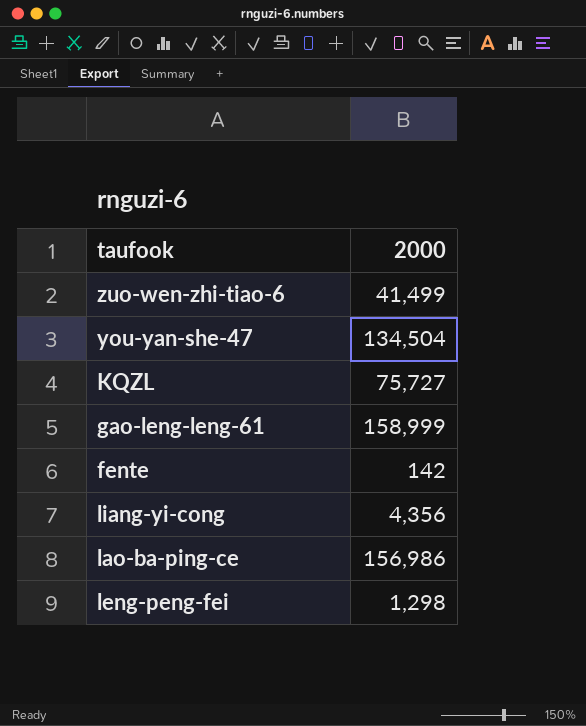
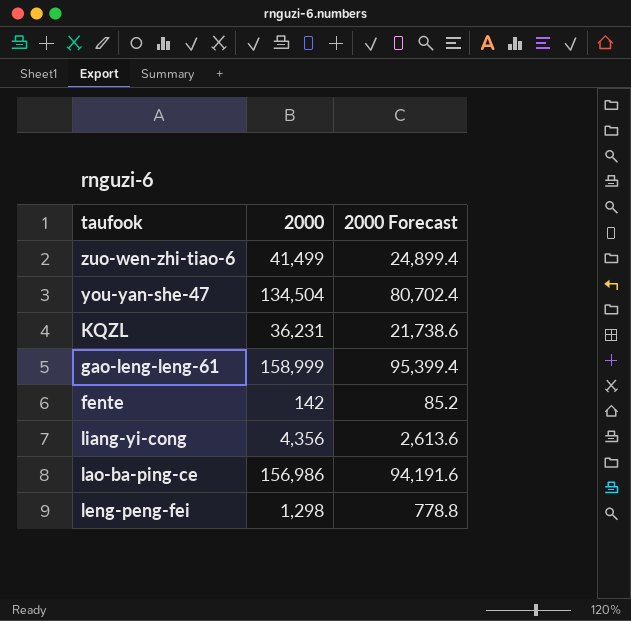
column 2000 Forecast | formula: none -> [2000] * 0.6
KQZL | 2000: 75,727 -> 36,231

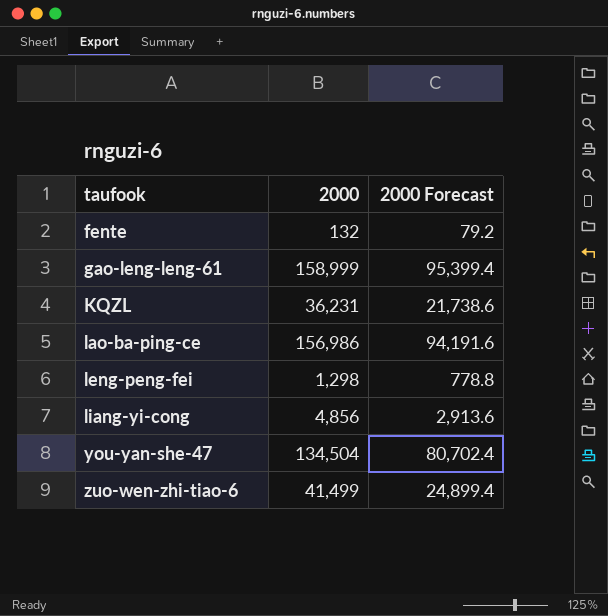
row order: none -> taufook ascending
fente | 2000: 142 -> 132
fente | 2000 Forecast: 85.2 -> 79.2
liang-yi-cong | 2000: 4,356 -> 4,856
liang-yi-cong | 2000 Forecast: 2,613.6 -> 2,913.6

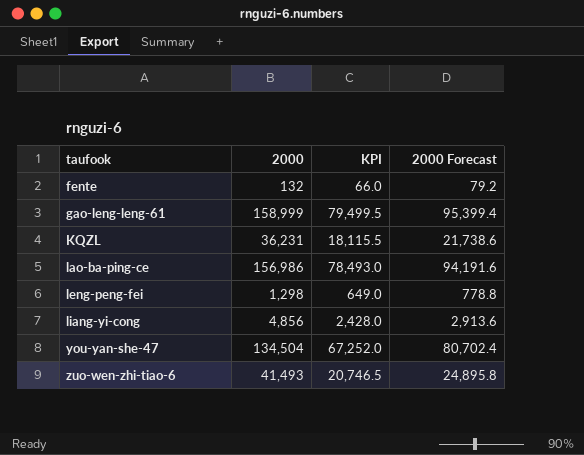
column KPI | formula: none -> [2000] * 0.5
zuo-wen-zhi-tiao-6 | 2000: 41,499 -> 41,493
zuo-wen-zhi-tiao-6 | 2000 Forecast: 24,899.4 -> 24,895.8

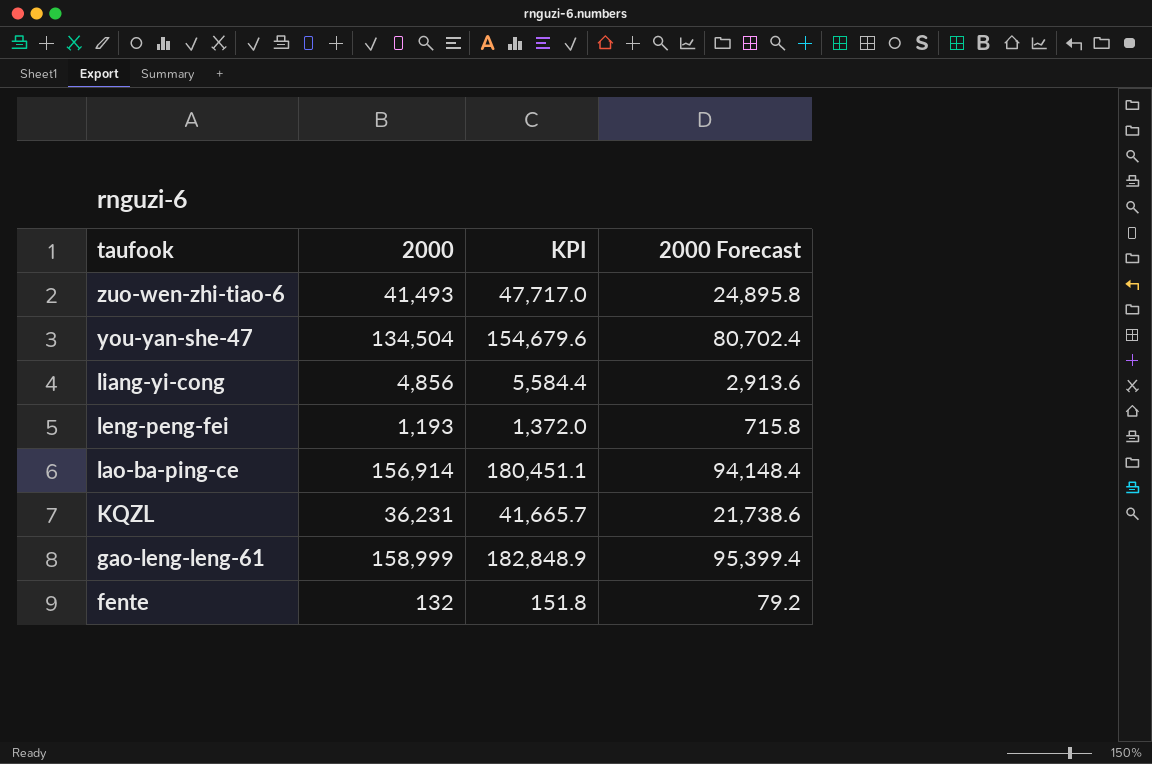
row order: taufook ascending -> taufook descending
column KPI | formula: [2000] * 0.5 -> [2000] * 1.15
leng-peng-fei | 2000: 1,298 -> 1,193
leng-peng-fei | 2000 Forecast: 778.8 -> 715.8
lao-ba-ping-ce | 2000: 156,986 -> 156,914
lao-ba-ping-ce | 2000 Forecast: 94,191.6 -> 94,148.4

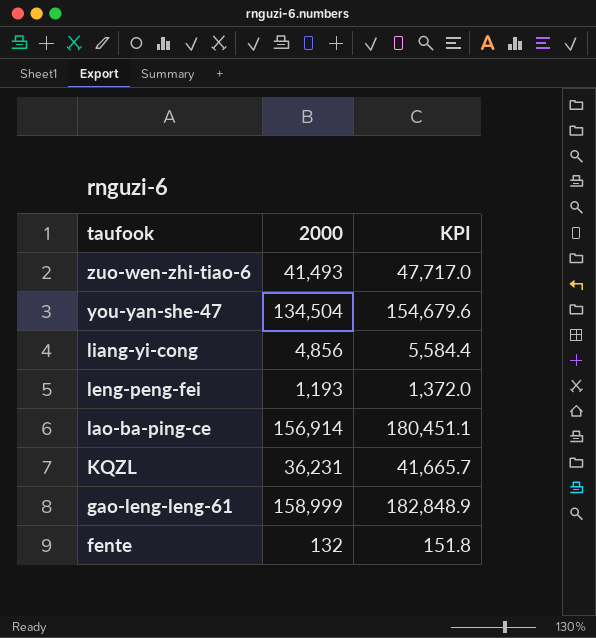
column 2000 Forecast | formula: [2000] * 0.6 -> none

